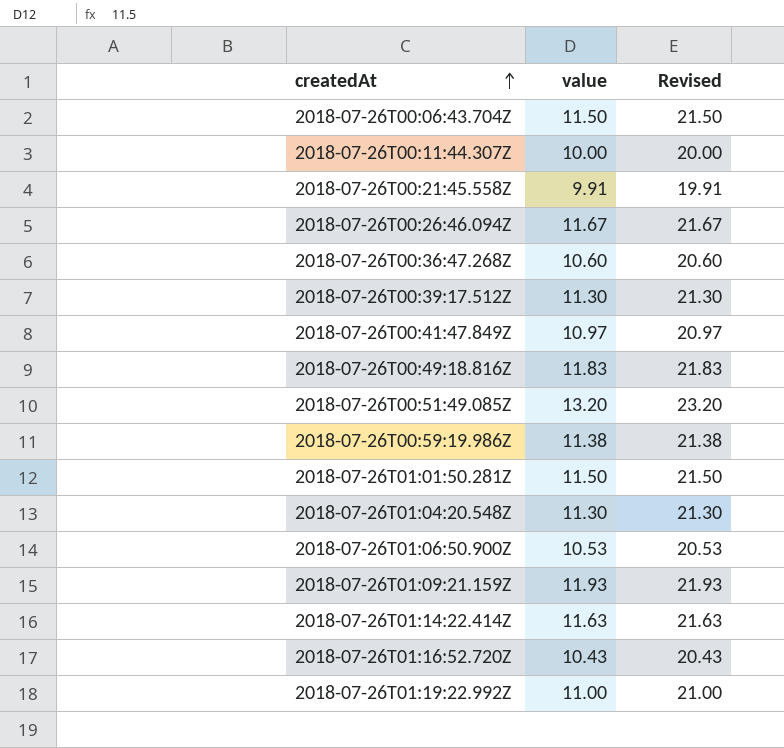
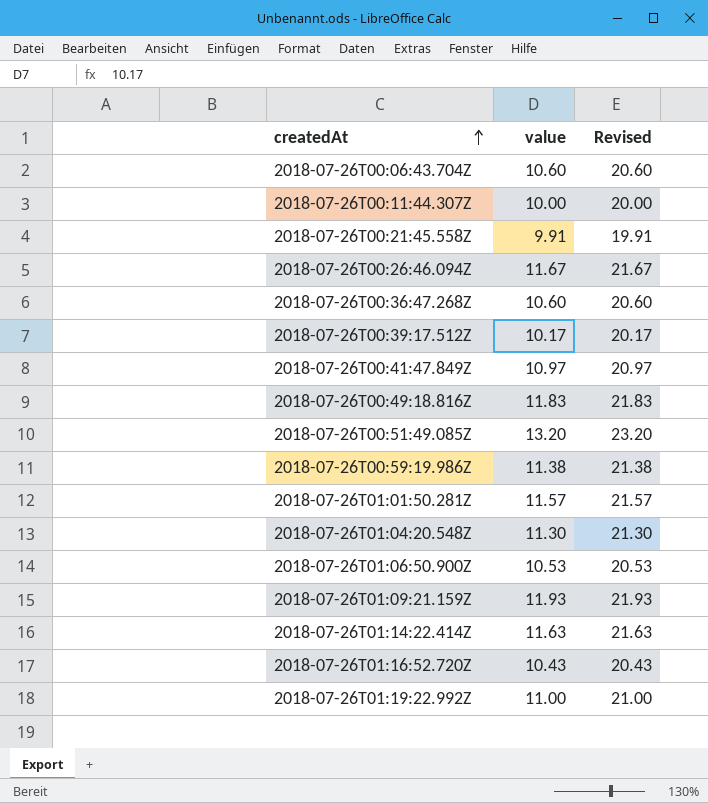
2018-07-26T00:06:43.704Z | value: 11.50 -> 10.60
2018-07-26T00:06:43.704Z | Revised: 21.50 -> 20.60
2018-07-26T00:39:17.512Z | value: 11.30 -> 10.17
2018-07-26T00:39:17.512Z | Revised: 21.30 -> 20.17
2018-07-26T01:01:50.281Z | value: 11.50 -> 11.57
2018-07-26T01:01:50.281Z | Revised: 21.50 -> 21.57

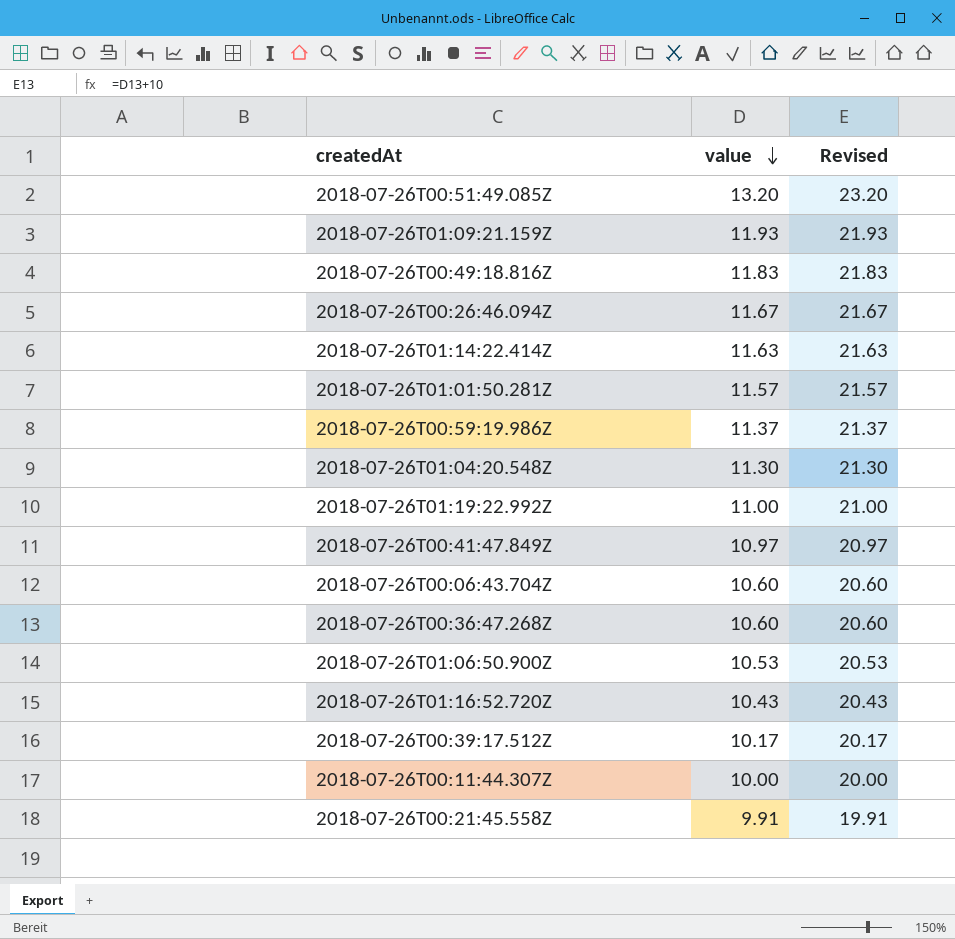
row order: createdAt ascending -> value descending
2018-07-26T00:59:19.986Z | value: 11.38 -> 11.37
2018-07-26T00:59:19.986Z | Revised: 21.38 -> 21.37

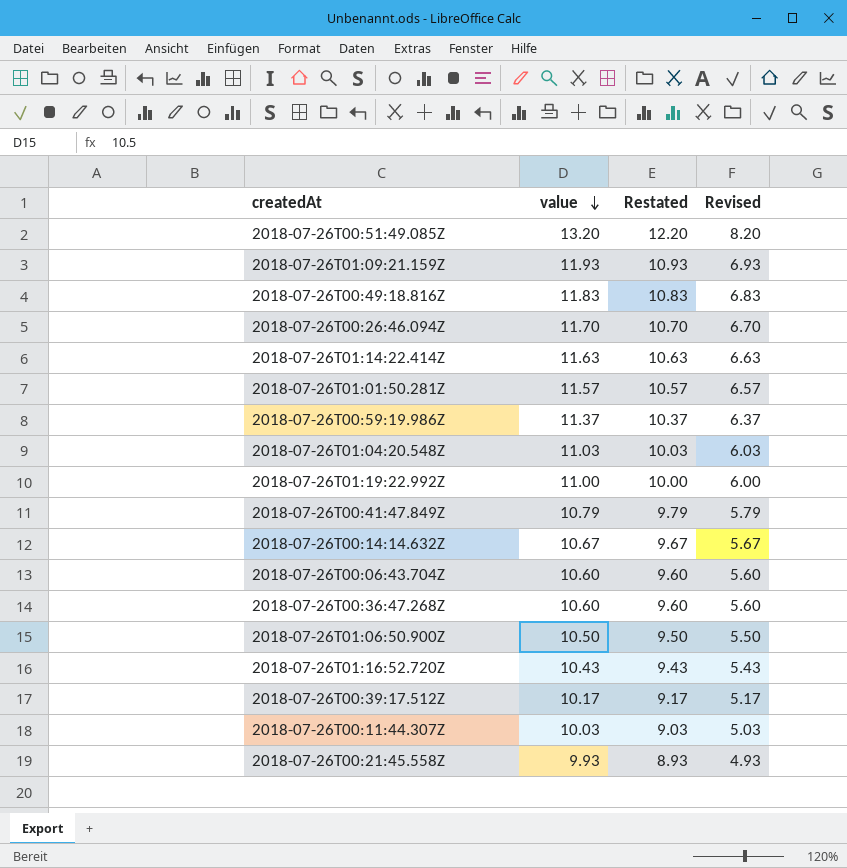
column Restated | formula: none -> [value] - 1
column Revised | formula: [value] + 10 -> [value] - 5
2018-07-26T00:26:46.094Z | value: 11.67 -> 11.70
2018-07-26T01:04:20.548Z | value: 11.30 -> 11.03
2018-07-26T00:41:47.849Z | value: 10.97 -> 10.79
row 2018-07-26T00:14:14.632Z: none -> 10.67 | 9.67 | 5.67
2018-07-26T01:06:50.900Z | value: 10.53 -> 10.50
2018-07-26T00:11:44.307Z | value: 10.00 -> 10.03
2018-07-26T00:21:45.558Z | value: 9.91 -> 9.93

